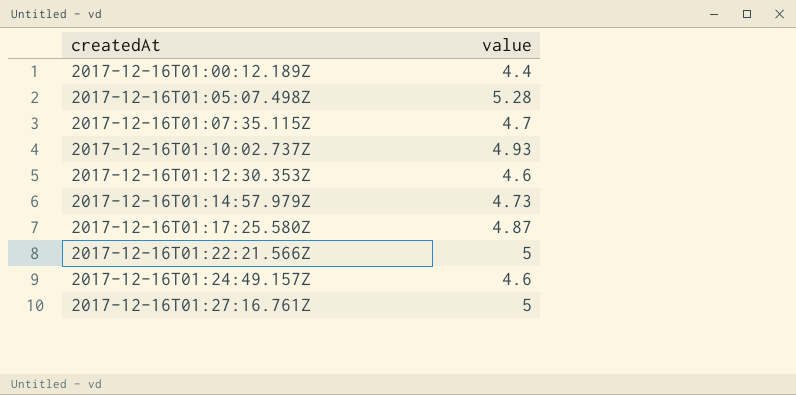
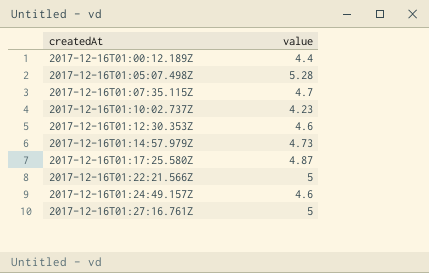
2017-12-16T01:10:02.737Z | value: 4.93 -> 4.23

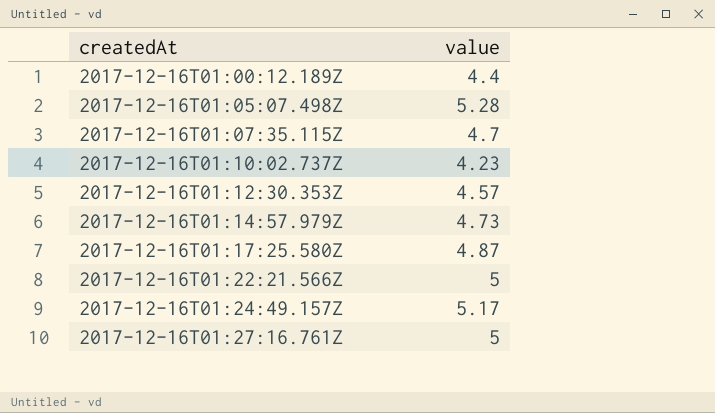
2017-12-16T01:12:30.353Z | value: 4.6 -> 4.57
2017-12-16T01:24:49.157Z | value: 4.6 -> 5.17

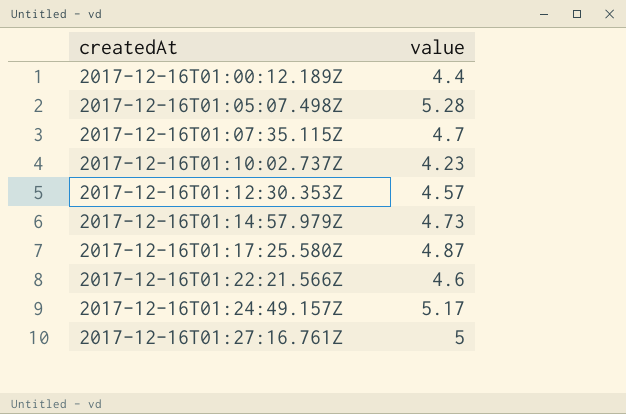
2017-12-16T01:22:21.566Z | value: 5 -> 4.6

